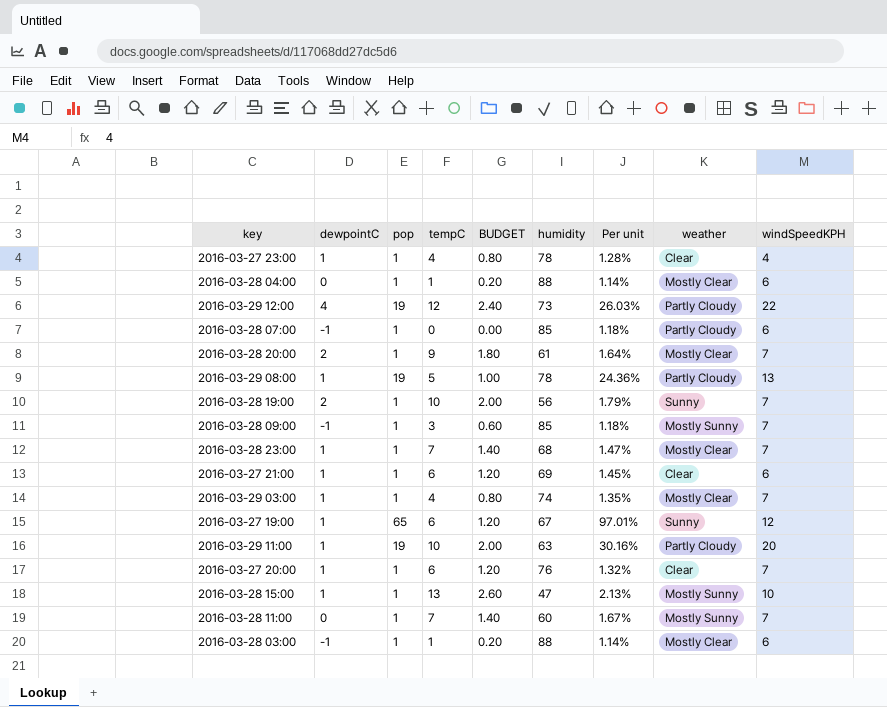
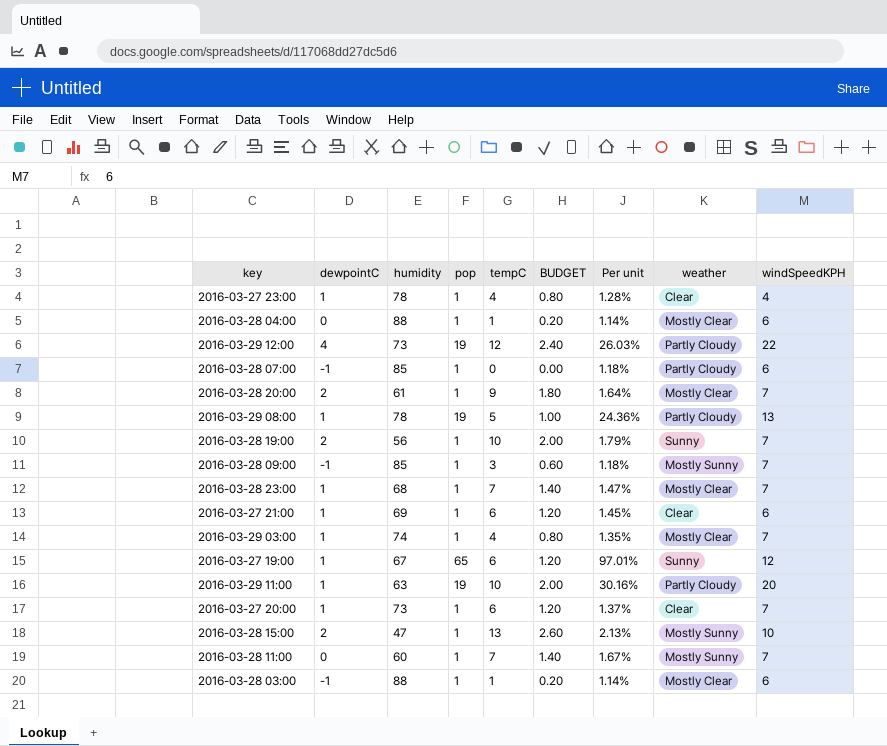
column humidity | position: 6 -> 3
2016-03-27 20:00 | humidity: 76 -> 73
2016-03-27 20:00 | Per unit: 1.32% -> 1.37%
2016-03-28 15:00 | dewpointC: 1 -> 2

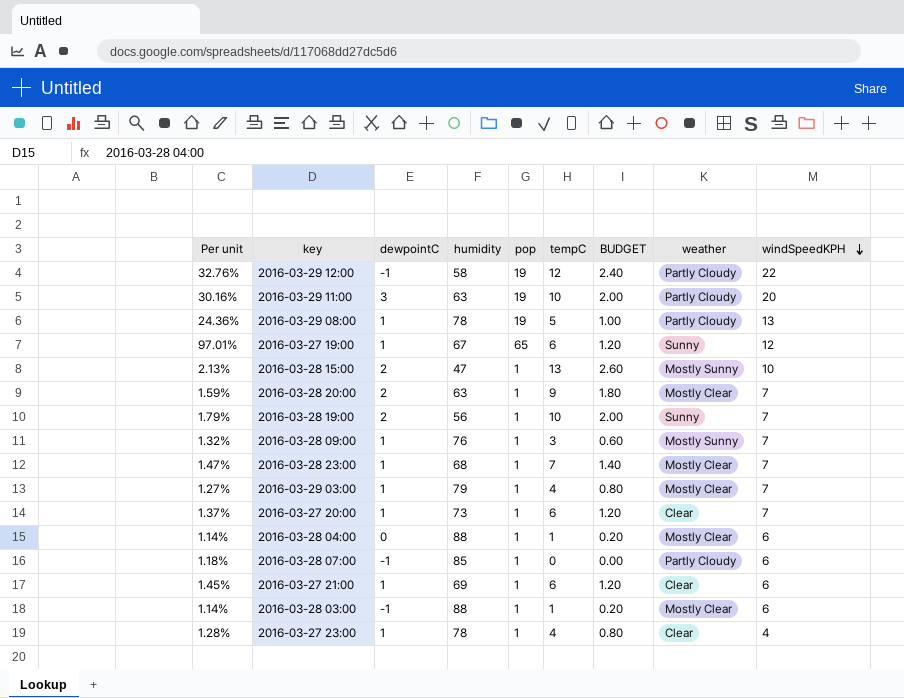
row order: none -> windSpeedKPH descending
column Per unit | position: 7 -> 1
row 2016-03-28 11:00: 0 | 60 | 1 | 7 | 1.40 | 1.67% | Mostly Sunny | 7 -> none
2016-03-29 12:00 | Per unit: 26.03% -> 32.76%
2016-03-29 12:00 | dewpointC: 4 -> -1
2016-03-29 12:00 | humidity: 73 -> 58
2016-03-29 11:00 | dewpointC: 1 -> 3
2016-03-28 20:00 | Per unit: 1.64% -> 1.59%
2016-03-28 20:00 | humidity: 61 -> 63
2016-03-28 09:00 | Per unit: 1.18% -> 1.32%
2016-03-28 09:00 | dewpointC: -1 -> 1
2016-03-28 09:00 | humidity: 85 -> 76
2016-03-29 03:00 | Per unit: 1.35% -> 1.27%
2016-03-29 03:00 | humidity: 74 -> 79

